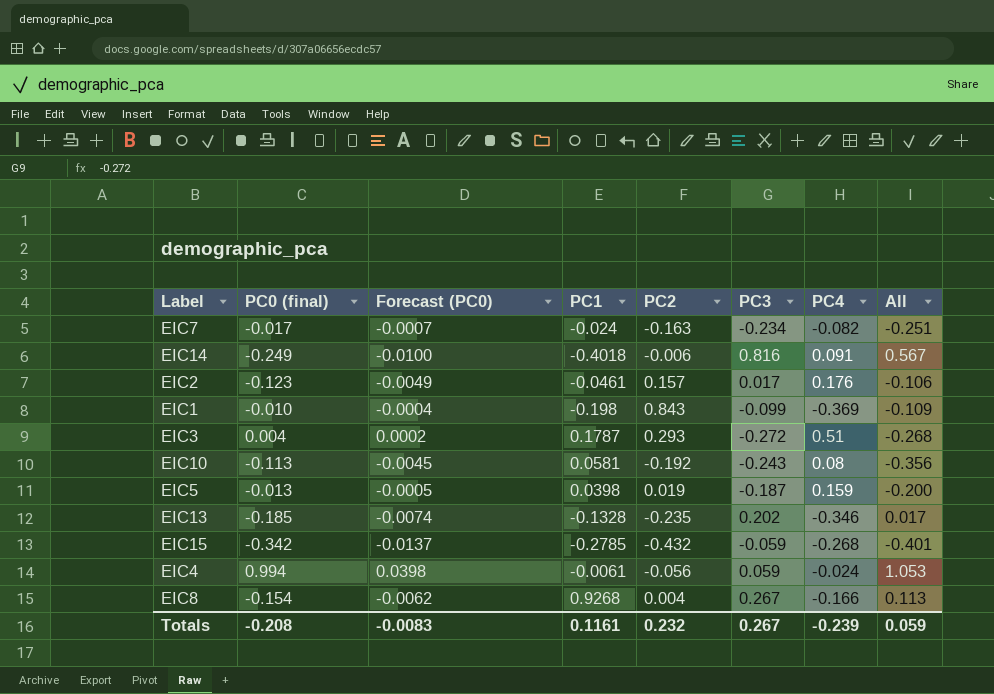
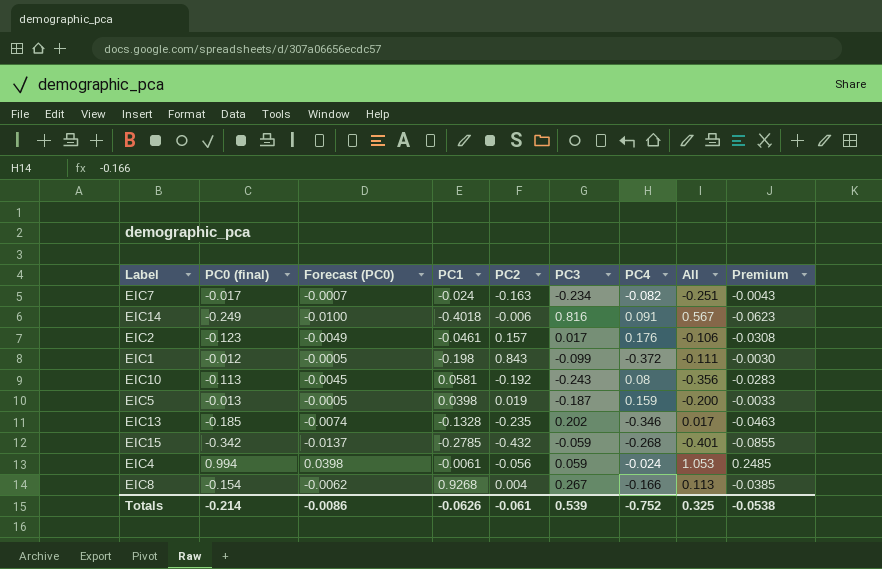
column Premium | formula: none -> [PC0 (final)] * 0.25
row EIC3: 0.004 | 0.0002 | 0.1787 | 0.293 | -0.272 | 0.51 | -0.268 -> none
EIC1 | PC0 (final): -0.010 -> -0.012
EIC1 | Forecast (PC0): -0.0004 -> -0.0005
EIC1 | PC4: -0.369 -> -0.372
EIC1 | All: -0.109 -> -0.111
Totals | PC0 (final): -0.208 -> -0.214
Totals | Forecast (PC0): -0.0083 -> -0.0086
Totals | PC1: 0.1161 -> -0.0626
Totals | PC2: 0.232 -> -0.061
Totals | PC3: 0.267 -> 0.539
Totals | PC4: -0.239 -> -0.752
Totals | All: 0.059 -> 0.325

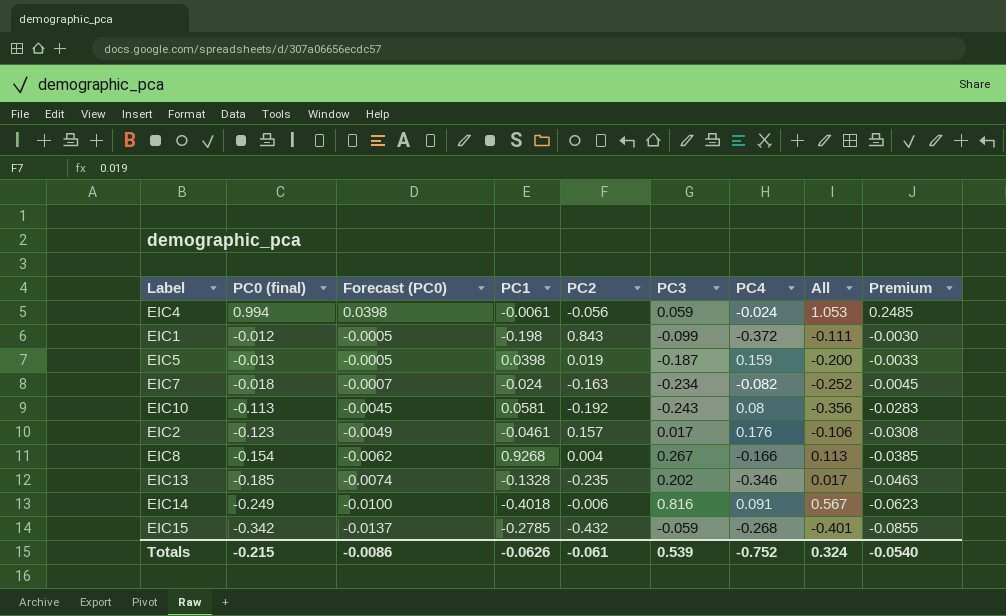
row order: none -> PC0 (final) descending
EIC7 | PC0 (final): -0.017 -> -0.018
EIC7 | All: -0.251 -> -0.252
EIC7 | Premium: -0.0043 -> -0.0045
Totals | PC0 (final): -0.214 -> -0.215
Totals | All: 0.325 -> 0.324
Totals | Premium: -0.0538 -> -0.0540

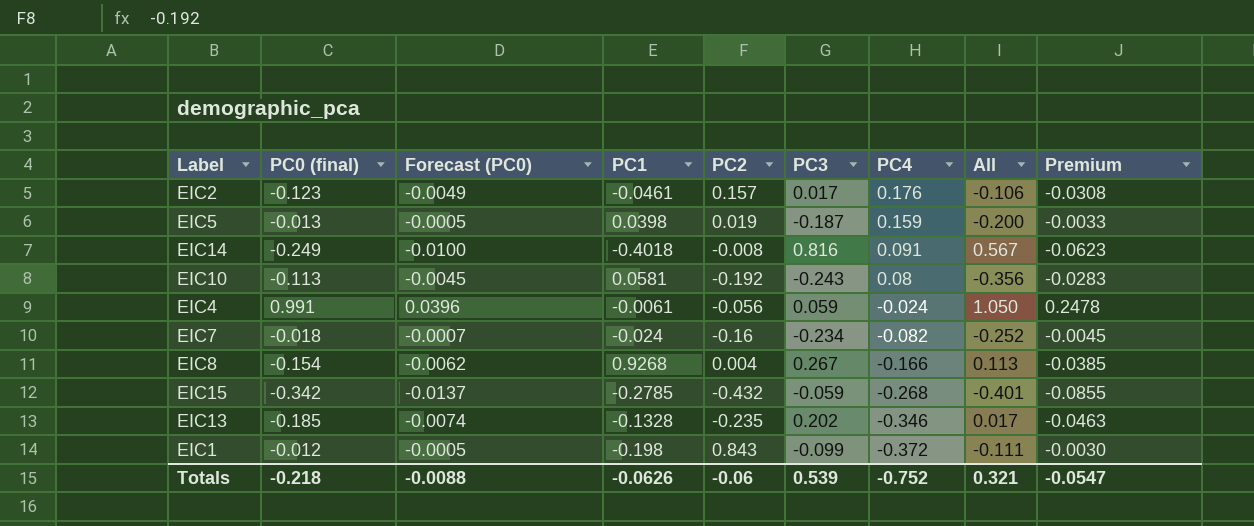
row order: PC0 (final) descending -> PC4 descending
EIC14 | PC2: -0.006 -> -0.008
EIC4 | PC0 (final): 0.994 -> 0.991
EIC4 | Forecast (PC0): 0.0398 -> 0.0396
EIC4 | All: 1.053 -> 1.050
EIC4 | Premium: 0.2485 -> 0.2478
EIC7 | PC2: -0.163 -> -0.16
Totals | PC0 (final): -0.215 -> -0.218
Totals | Forecast (PC0): -0.0086 -> -0.0088
Totals | PC2: -0.061 -> -0.06
Totals | All: 0.324 -> 0.321
Totals | Premium: -0.0540 -> -0.0547

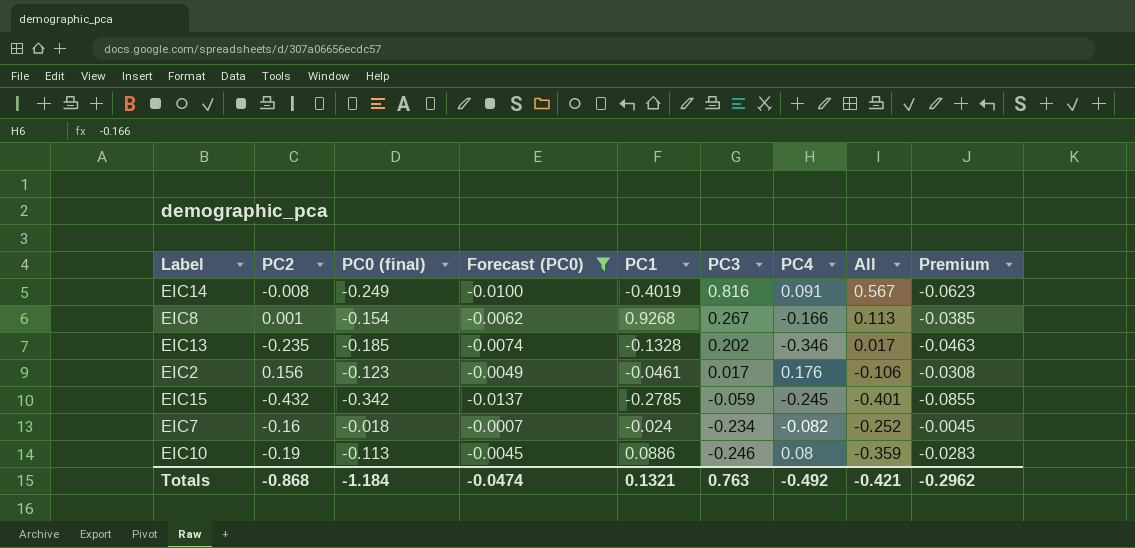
filter: none -> Forecast (PC0) <= -0.0007
row order: PC4 descending -> PC3 descending
column PC2 | position: 5 -> 2
EIC14 | PC1: -0.4018 -> -0.4019
EIC8 | PC2: 0.004 -> 0.001
EIC2 | PC2: 0.157 -> 0.156
EIC15 | PC4: -0.268 -> -0.245
EIC10 | PC2: -0.192 -> -0.19
EIC10 | PC1: 0.0581 -> 0.0886
EIC10 | PC3: -0.243 -> -0.246
EIC10 | All: -0.356 -> -0.359
Totals | PC2: -0.06 -> -0.868
Totals | PC0 (final): -0.218 -> -1.184
Totals | Forecast (PC0): -0.0088 -> -0.0474
Totals | PC1: -0.0626 -> 0.1321
Totals | PC3: 0.539 -> 0.763
Totals | PC4: -0.752 -> -0.492
Totals | All: 0.321 -> -0.421
Totals | Premium: -0.0547 -> -0.2962

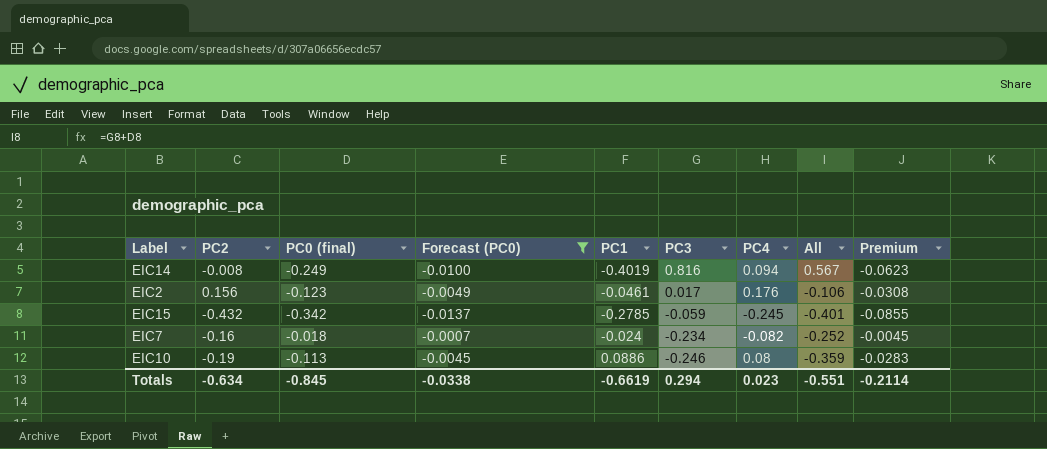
row EIC8: 0.001 | -0.154 | -0.0062 | 0.9268 | 0.267 | -0.166 | 0.113 | -0.0385 -> none
row EIC13: -0.235 | -0.185 | -0.0074 | -0.1328 | 0.202 | -0.346 | 0.017 | -0.0463 -> none
EIC14 | PC4: 0.091 -> 0.094
Totals | PC2: -0.868 -> -0.634
Totals | PC0 (final): -1.184 -> -0.845
Totals | Forecast (PC0): -0.0474 -> -0.0338
Totals | PC1: 0.1321 -> -0.6619
Totals | PC3: 0.763 -> 0.294
Totals | PC4: -0.492 -> 0.023
Totals | All: -0.421 -> -0.551
Totals | Premium: -0.2962 -> -0.2114

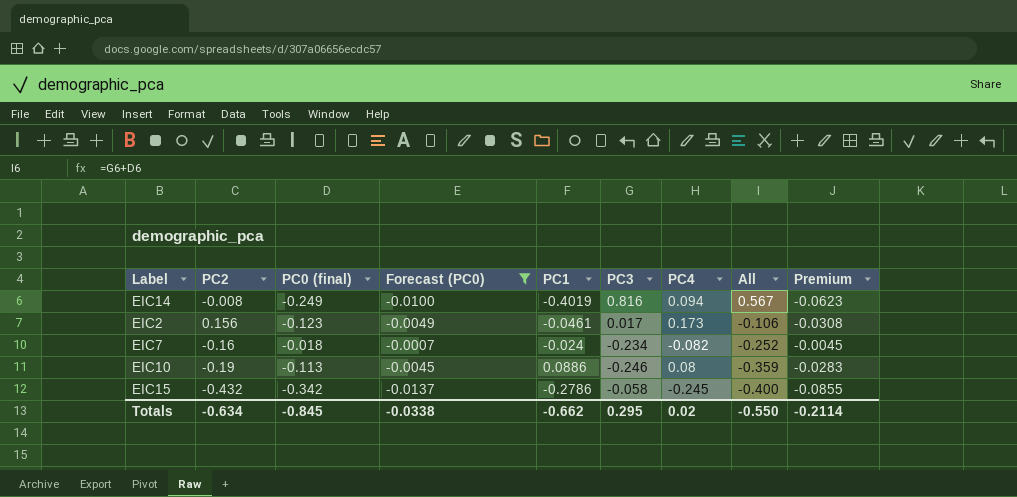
row order: PC3 descending -> All descending
EIC2 | PC4: 0.176 -> 0.173
EIC15 | PC1: -0.2785 -> -0.2786
EIC15 | PC3: -0.059 -> -0.058
EIC15 | All: -0.401 -> -0.400
Totals | PC1: -0.6619 -> -0.662
Totals | PC3: 0.294 -> 0.295
Totals | PC4: 0.023 -> 0.02
Totals | All: -0.551 -> -0.550

